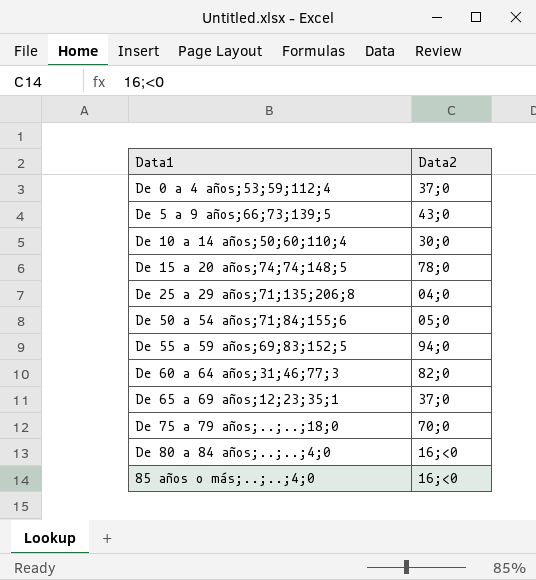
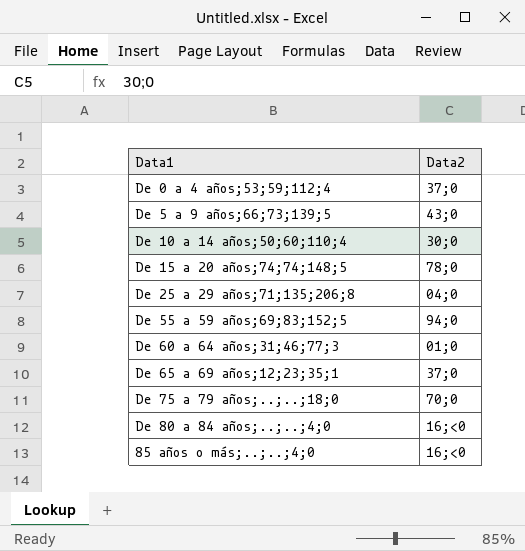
row De 50 a 54 años;71;84;155;6: 05;0 -> none
De 60 a 64 años;31;46;77;3 | Data2: 82;0 -> 01;0

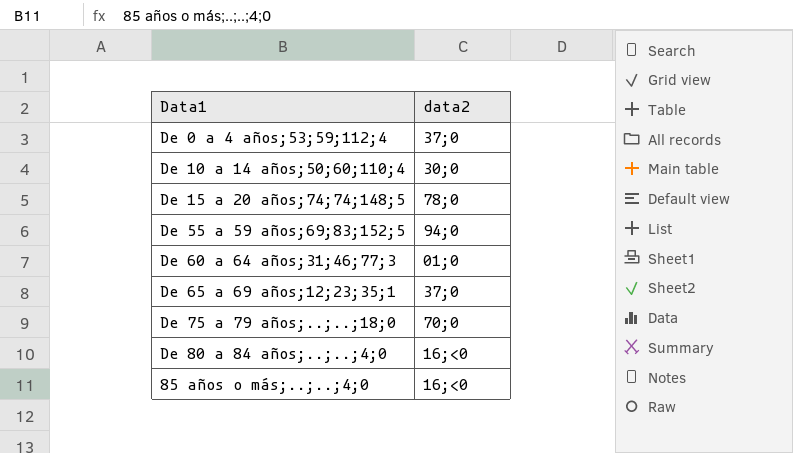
column name: Data2 -> data2
row De 5 a 9 años;66;73;139;5: 43;0 -> none
row De 25 a 29 años;71;135;206;8: 04;0 -> none

